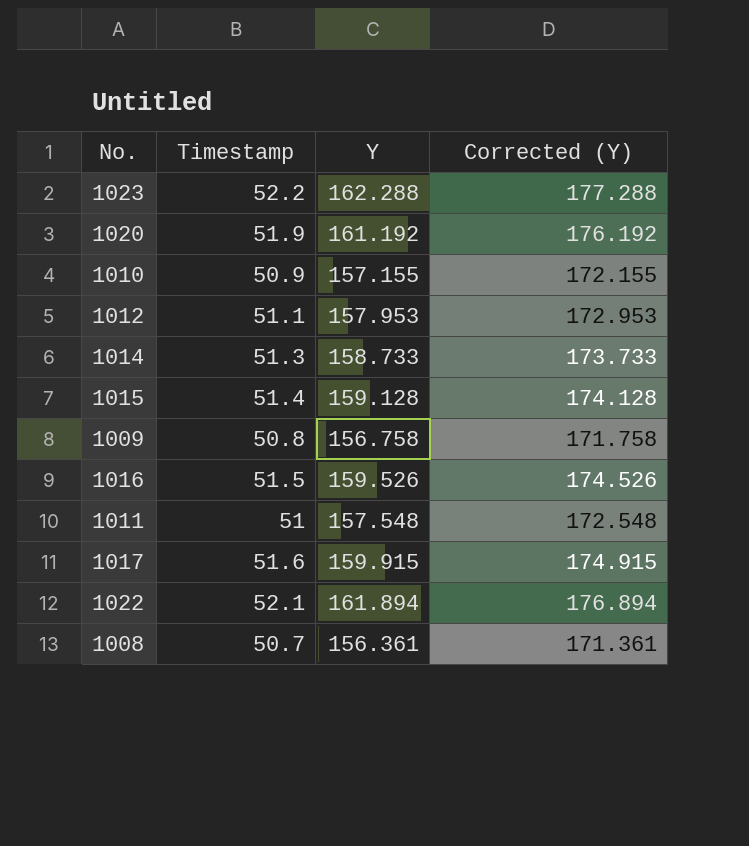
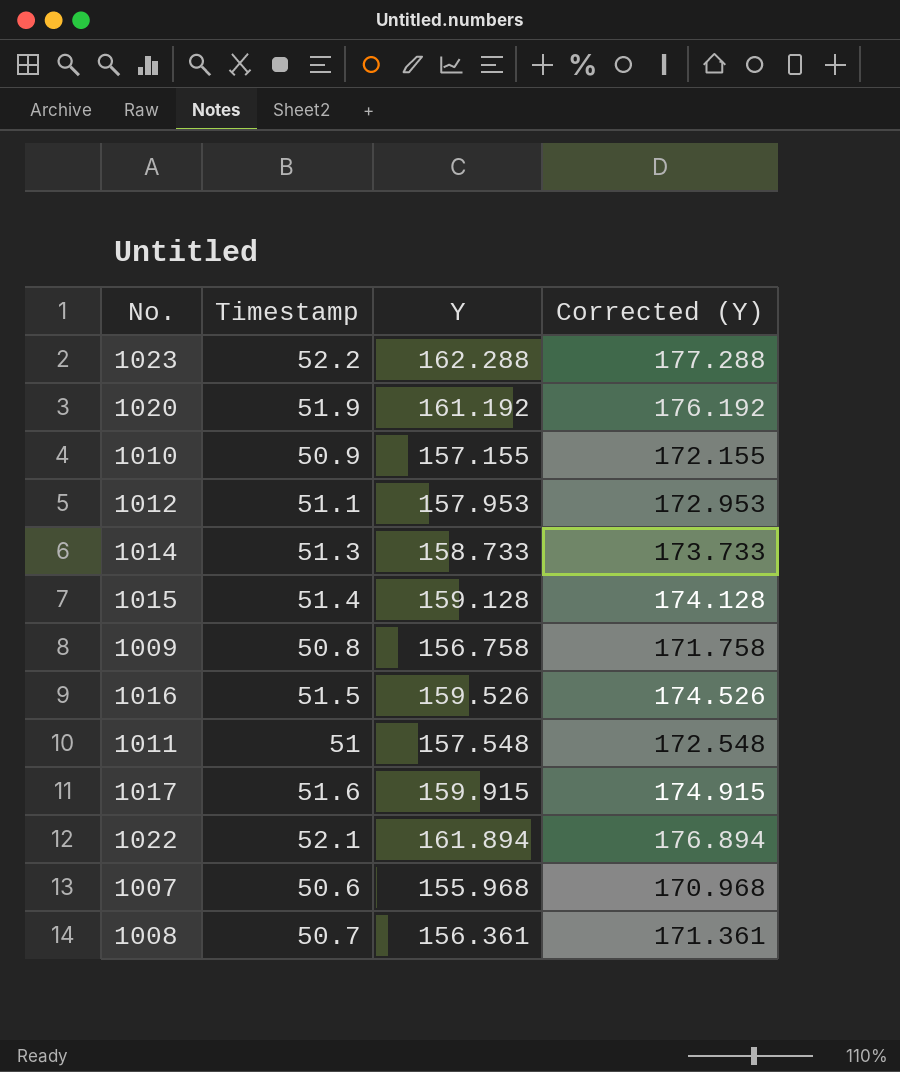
row 1007: none -> 50.6 | 155.968 | 170.968

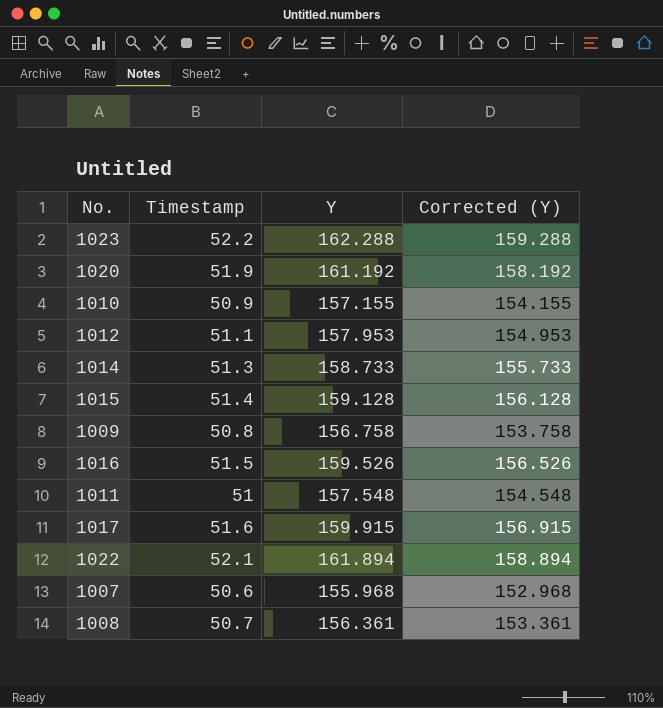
column Corrected (Y) | formula: [Y] + 15 -> [Y] - 3

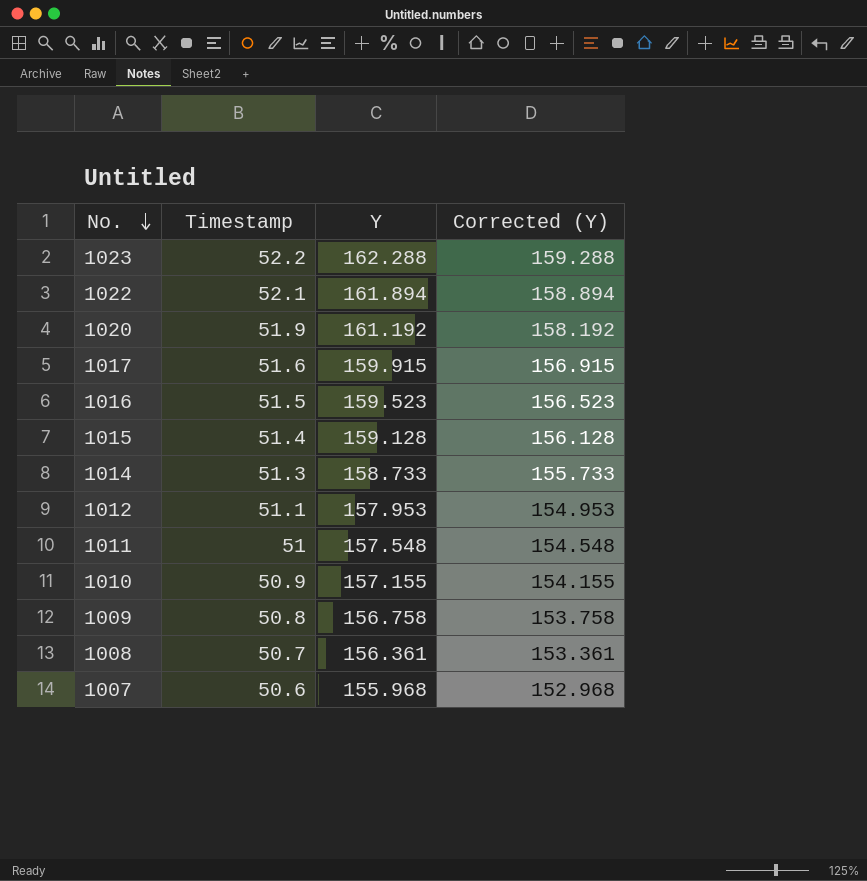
row order: none -> No. descending
1016 | Y: 159.526 -> 159.523
1016 | Corrected (Y): 156.526 -> 156.523

